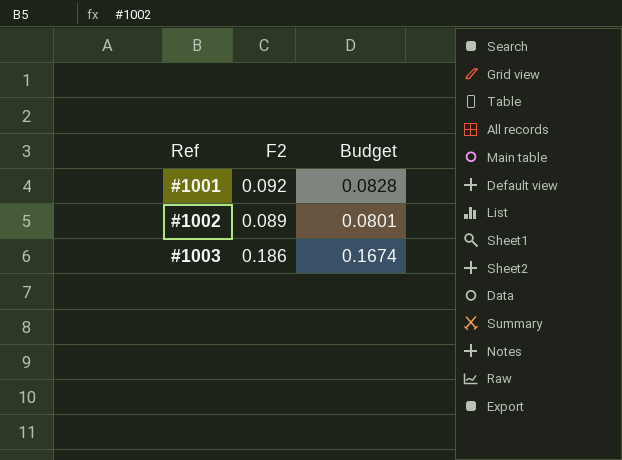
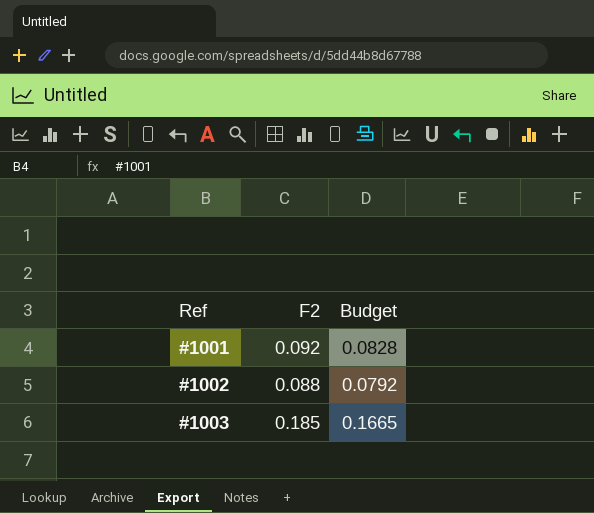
#1002 | F2: 0.089 -> 0.088
#1002 | Budget: 0.0801 -> 0.0792
#1003 | F2: 0.186 -> 0.185
#1003 | Budget: 0.1674 -> 0.1665

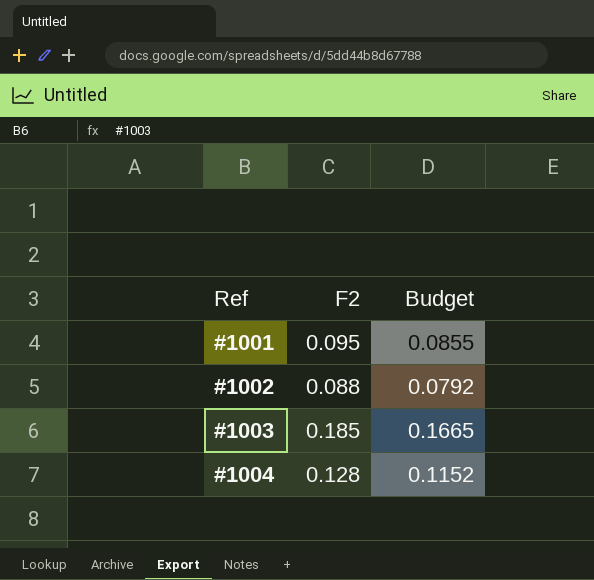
#1001 | F2: 0.092 -> 0.095
#1001 | Budget: 0.0828 -> 0.0855
row #1004: none -> 0.128 | 0.1152

